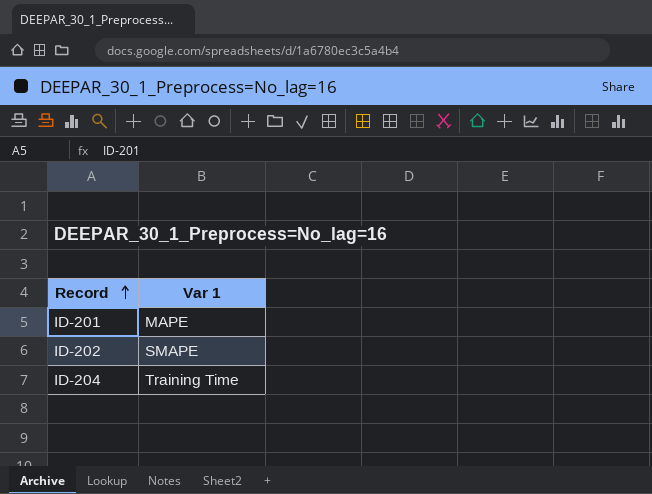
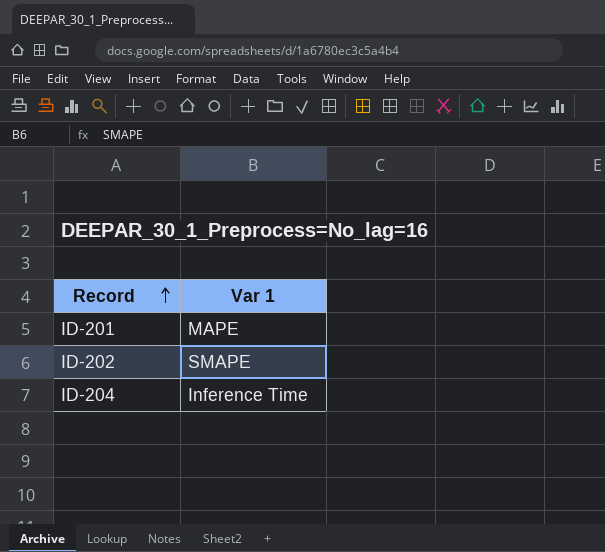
ID-204 | Var 1: Training Time -> Inference Time

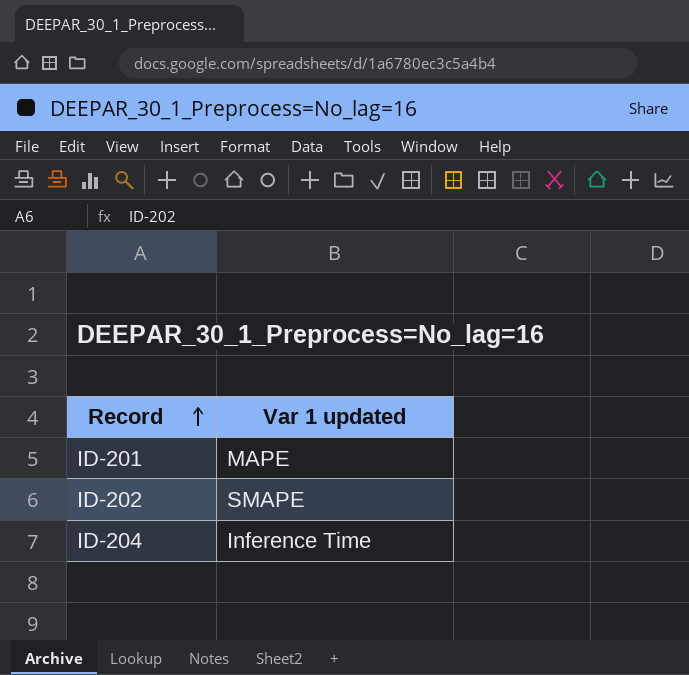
column name: Var 1 -> Var 1 updated

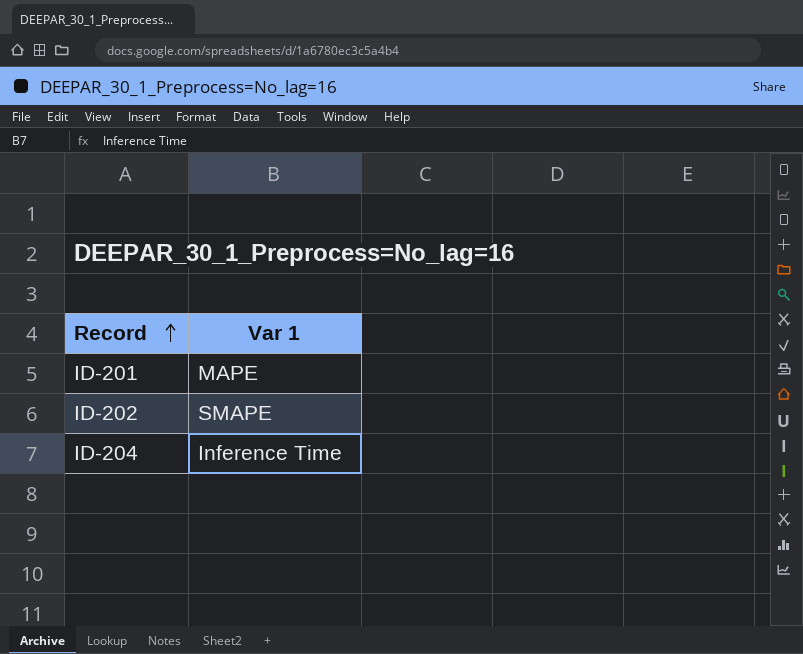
column name: Var 1 updated -> Var 1

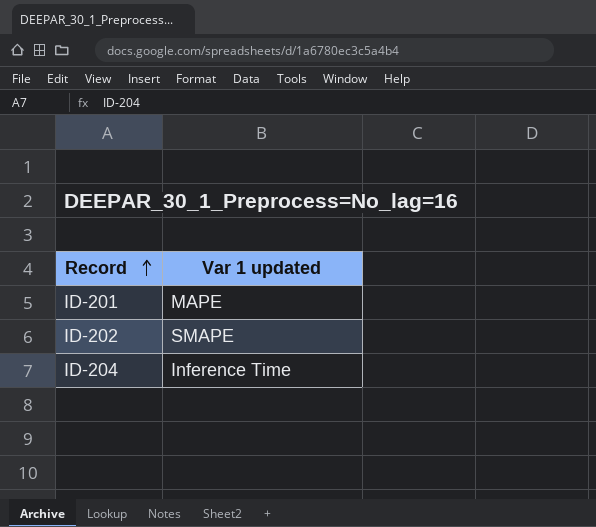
column name: Var 1 -> Var 1 updated

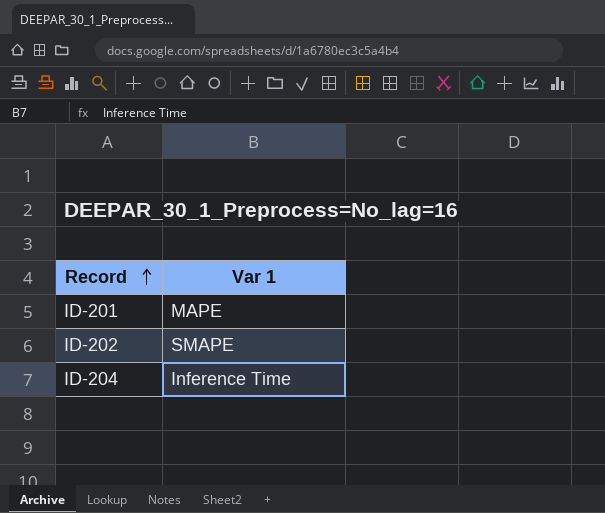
column name: Var 1 updated -> Var 1

